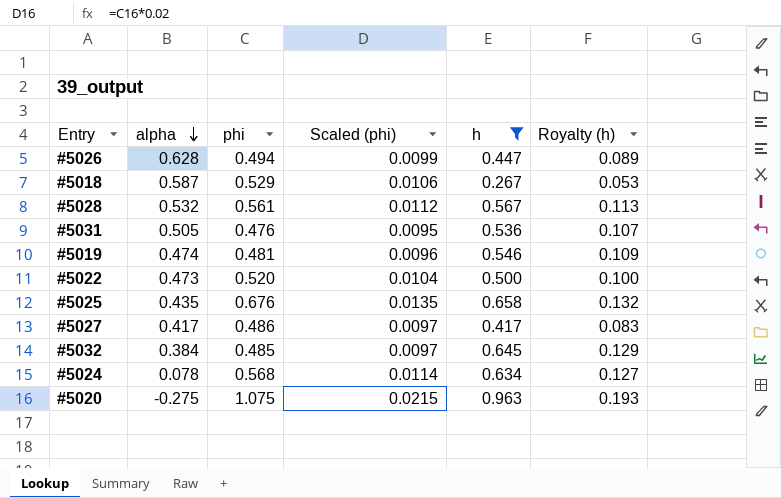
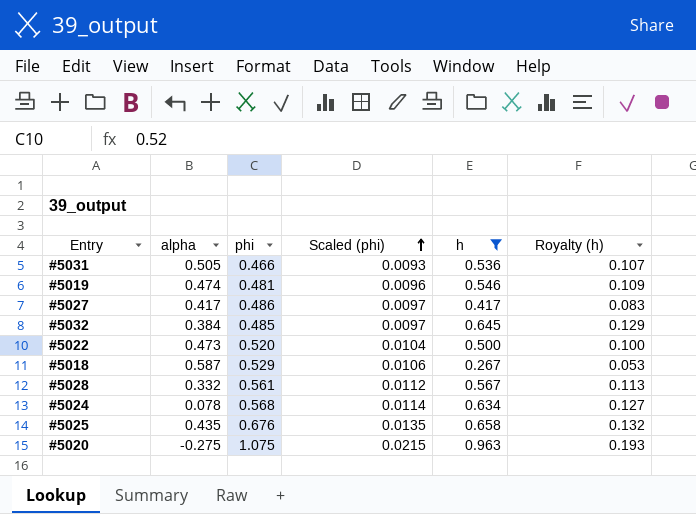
row order: alpha descending -> Scaled (phi) ascending
row #5026: 0.628 | 0.494 | 0.0099 | 0.447 | 0.089 -> none
#5031 | phi: 0.476 -> 0.466
#5031 | Scaled (phi): 0.0095 -> 0.0093
#5028 | alpha: 0.532 -> 0.332

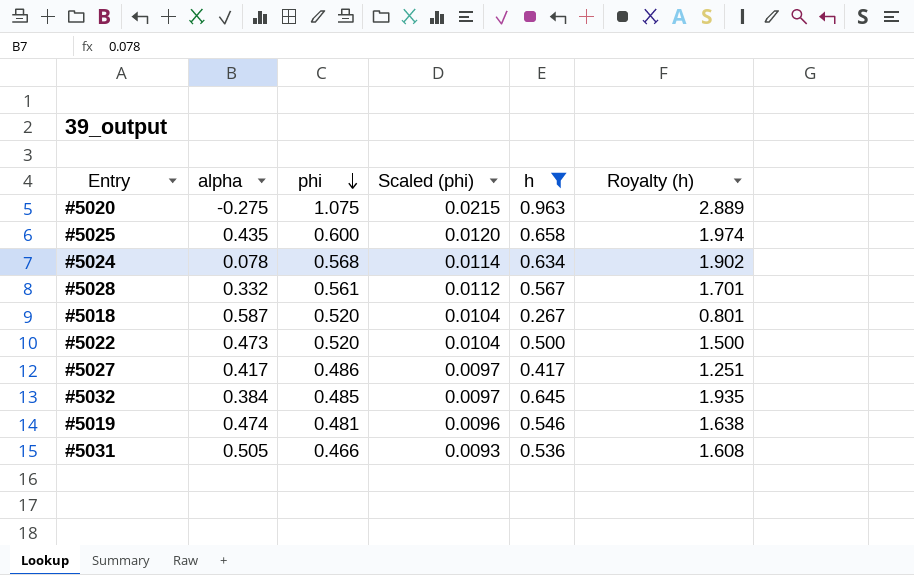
row order: Scaled (phi) ascending -> phi descending
column Royalty (h) | formula: [h] * 0.2 -> [h] * 3
#5025 | phi: 0.676 -> 0.600
#5025 | Scaled (phi): 0.0135 -> 0.0120
#5018 | phi: 0.529 -> 0.520
#5018 | Scaled (phi): 0.0106 -> 0.0104

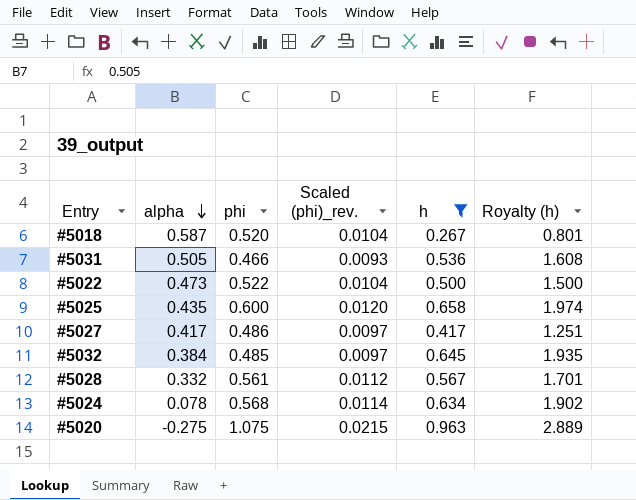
row order: phi descending -> alpha descending
column name: Scaled (phi) -> Scaled (phi)_rev.
row #5019: 0.474 | 0.481 | 0.0096 | 0.546 | 1.638 -> none
#5022 | phi: 0.520 -> 0.522

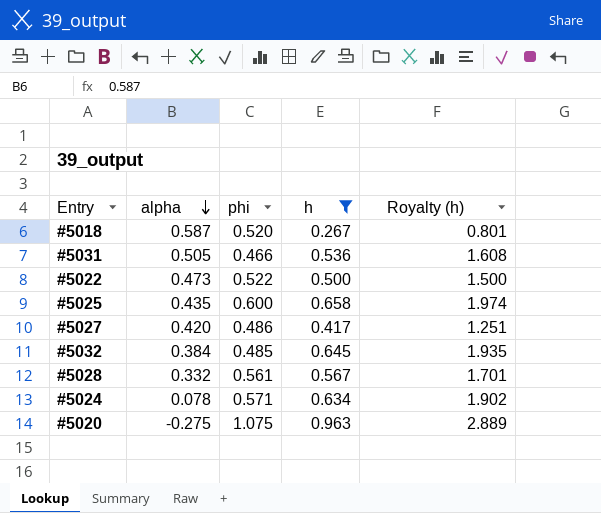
column Scaled (phi)_rev. | formula: [phi] * 0.02 -> none
#5027 | alpha: 0.417 -> 0.420
#5024 | phi: 0.568 -> 0.571

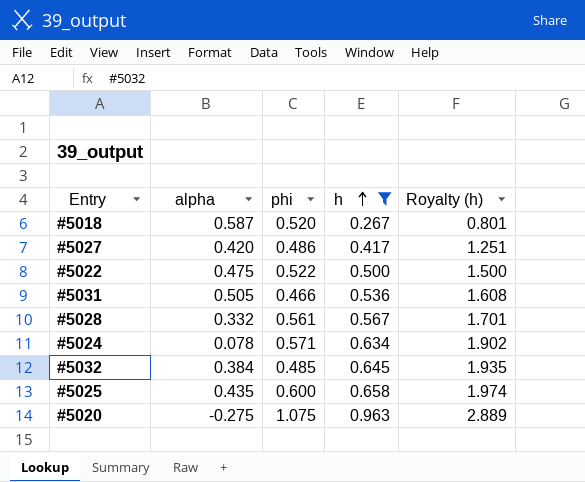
row order: alpha descending -> h ascending
#5022 | alpha: 0.473 -> 0.475

